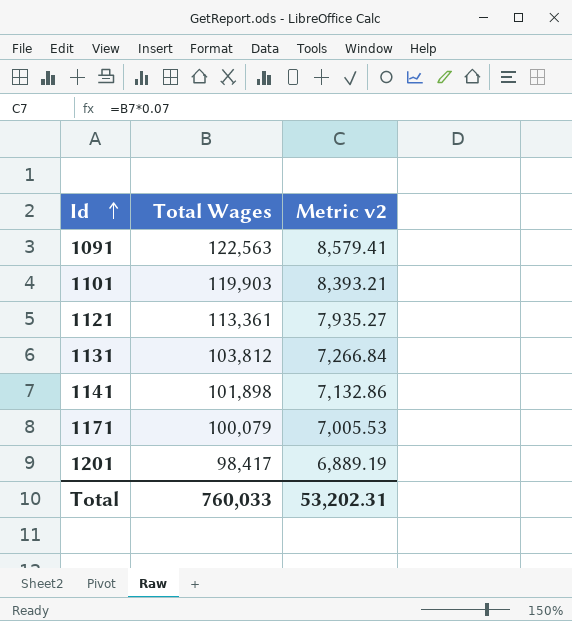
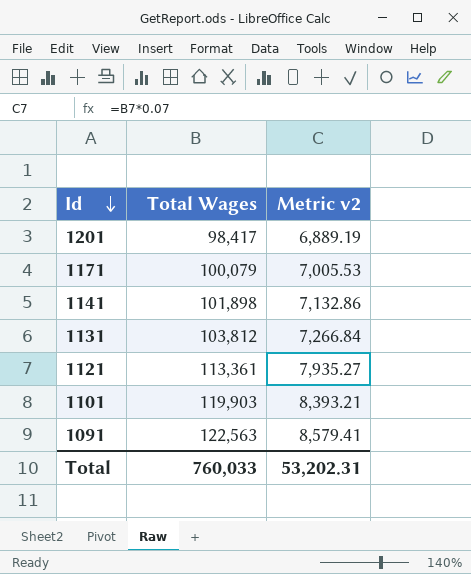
row order: Id ascending -> Id descending

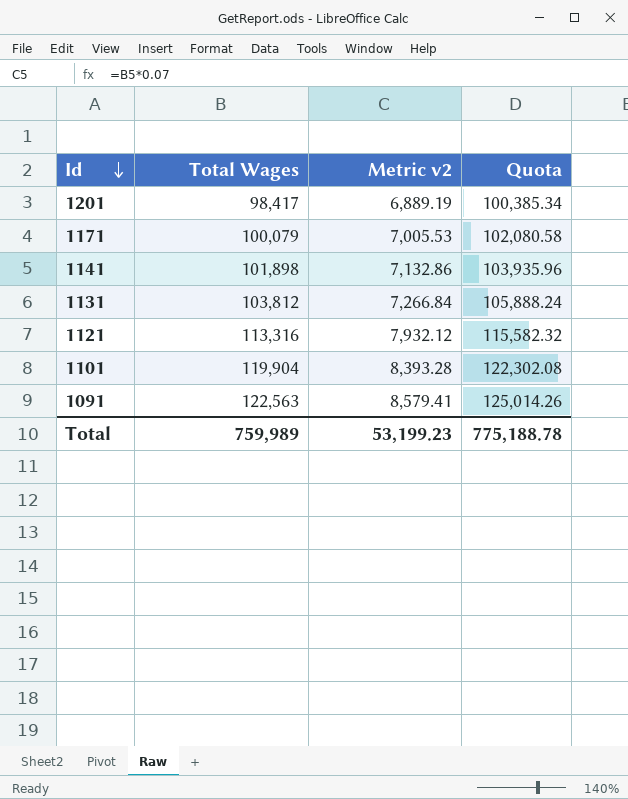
column Quota | formula: none -> [Total Wages] * 1.02
1121 | Total Wages: 113,361 -> 113,316
1121 | Metric v2: 7,935.27 -> 7,932.12
1101 | Total Wages: 119,903 -> 119,904
1101 | Metric v2: 8,393.21 -> 8,393.28
Total | Total Wages: 760,033 -> 759,989
Total | Metric v2: 53,202.31 -> 53,199.23

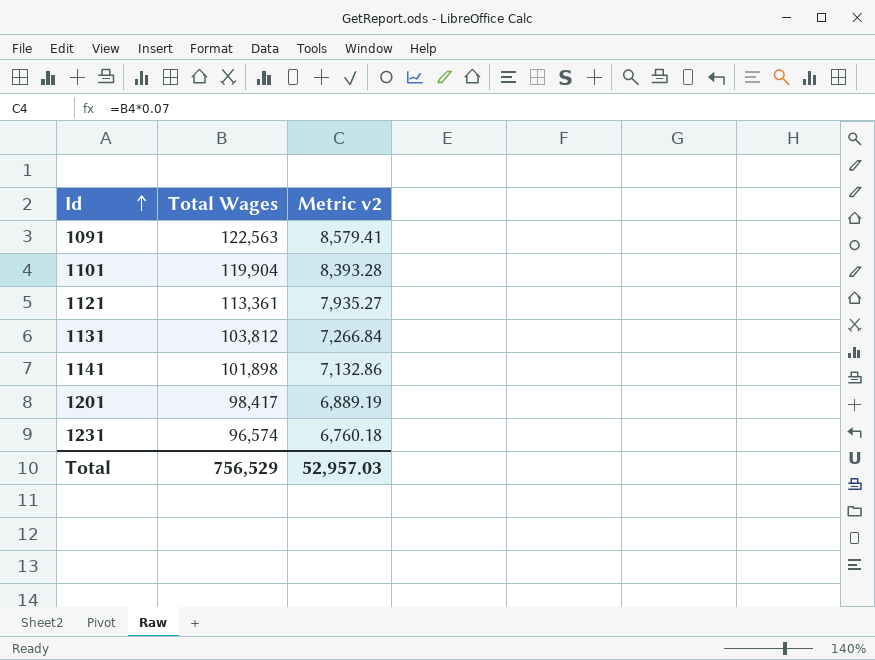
row order: Id descending -> Id ascending
column Quota | formula: [Total Wages] * 1.02 -> none
row 1171: 100,079 | 7,005.53 | 102,080.58 -> none
1121 | Total Wages: 113,316 -> 113,361
1121 | Metric v2: 7,932.12 -> 7,935.27
row 1231: none -> 96,574 | 6,760.18
Total | Total Wages: 759,989 -> 756,529
Total | Metric v2: 53,199.23 -> 52,957.03

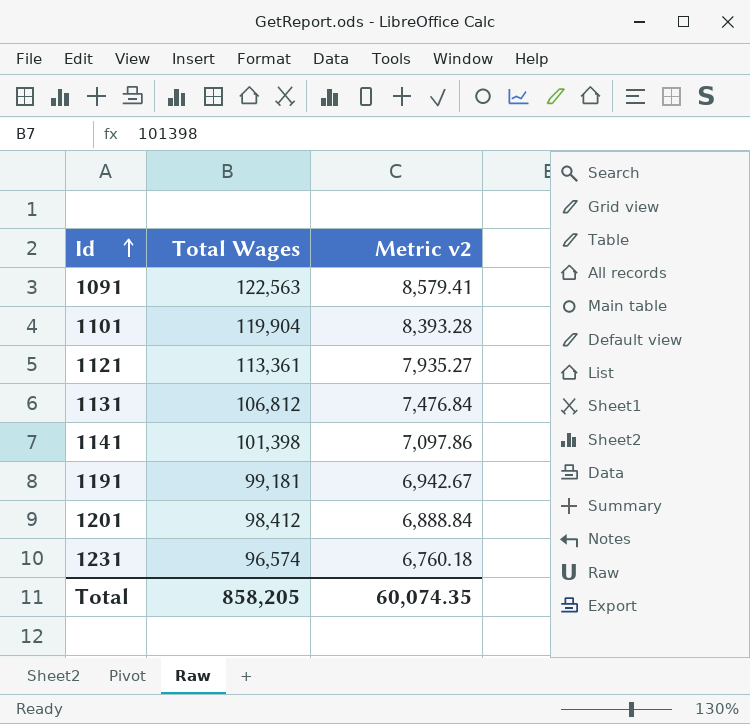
1131 | Total Wages: 103,812 -> 106,812
1131 | Metric v2: 7,266.84 -> 7,476.84
1141 | Total Wages: 101,898 -> 101,398
1141 | Metric v2: 7,132.86 -> 7,097.86
row 1191: none -> 99,181 | 6,942.67
1201 | Total Wages: 98,417 -> 98,412
1201 | Metric v2: 6,889.19 -> 6,888.84
Total | Total Wages: 756,529 -> 858,205
Total | Metric v2: 52,957.03 -> 60,074.35

